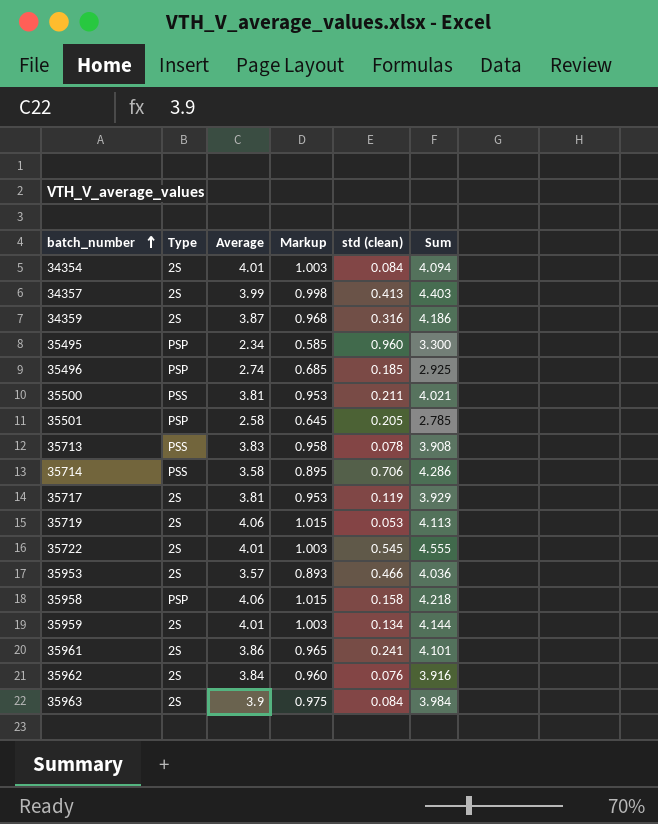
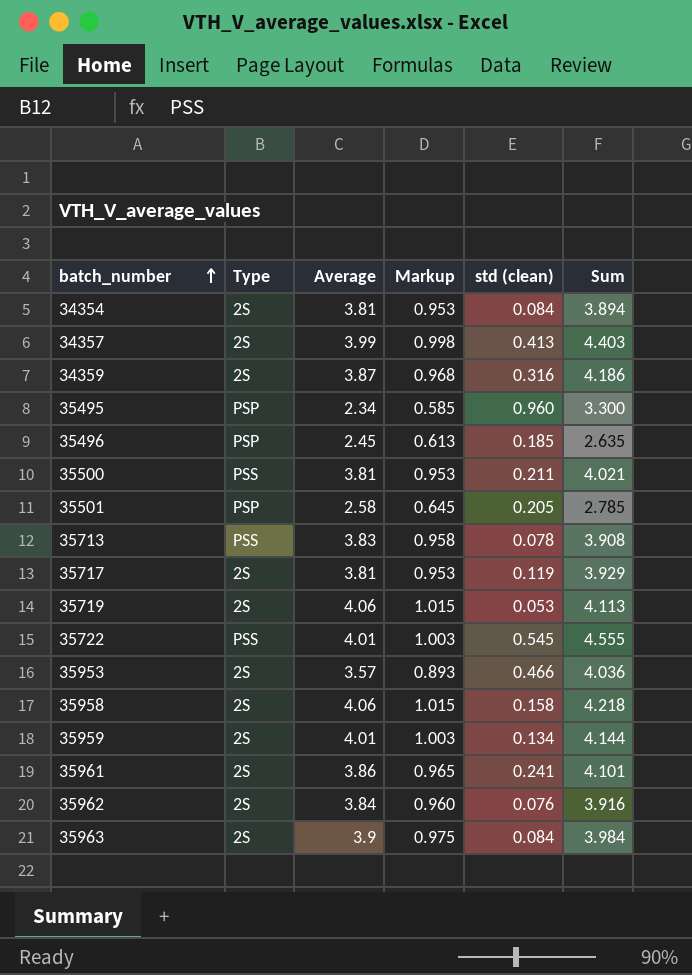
row 35714: PSS | 3.58 | 0.895 | 0.706 | 4.286 -> none
34354 | Average: 4.01 -> 3.81
34354 | Markup: 1.003 -> 0.953
34354 | Sum: 4.094 -> 3.894
35496 | Average: 2.74 -> 2.45
35496 | Markup: 0.685 -> 0.613
35496 | Sum: 2.925 -> 2.635
35722 | Type: 2S -> PSS
35958 | Type: PSP -> 2S

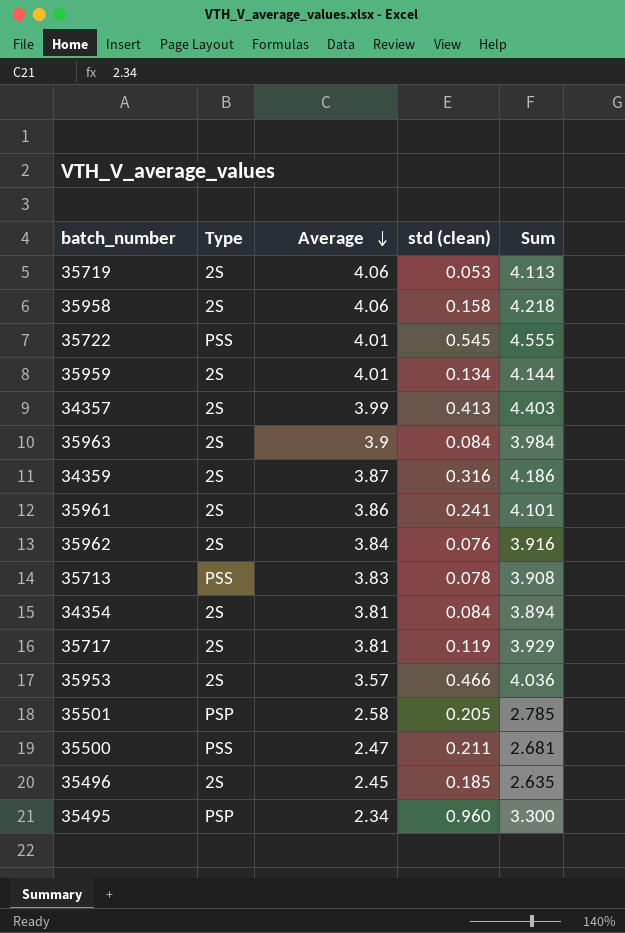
row order: batch_number ascending -> Average descending
column Markup | formula: [Average] * 0.25 -> none
35500 | Average: 3.81 -> 2.47
35500 | Sum: 4.021 -> 2.681
35496 | Type: PSP -> 2S

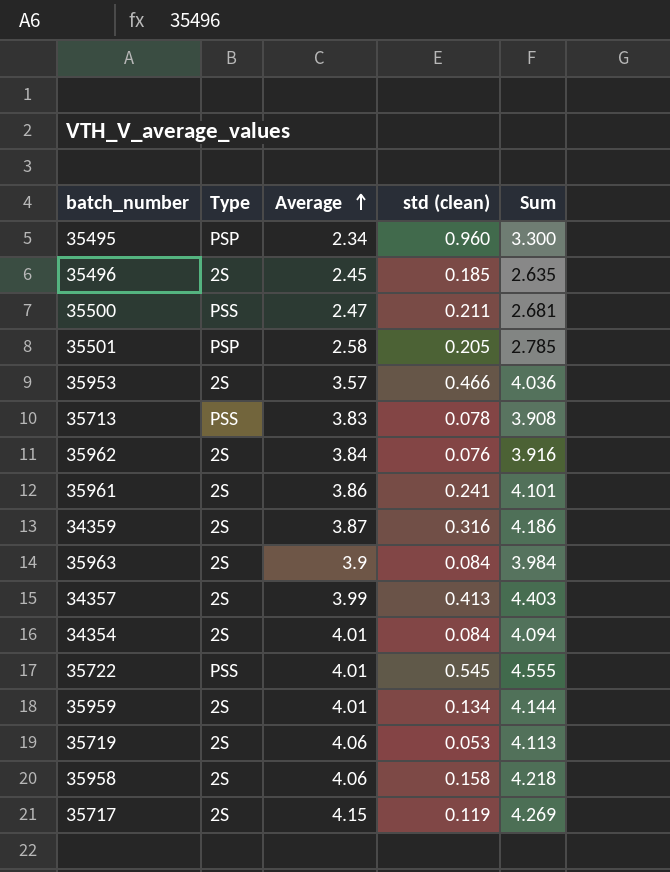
row order: Average descending -> Average ascending
34354 | Average: 3.81 -> 4.01
34354 | Sum: 3.894 -> 4.094
35717 | Average: 3.81 -> 4.15
35717 | Sum: 3.929 -> 4.269

